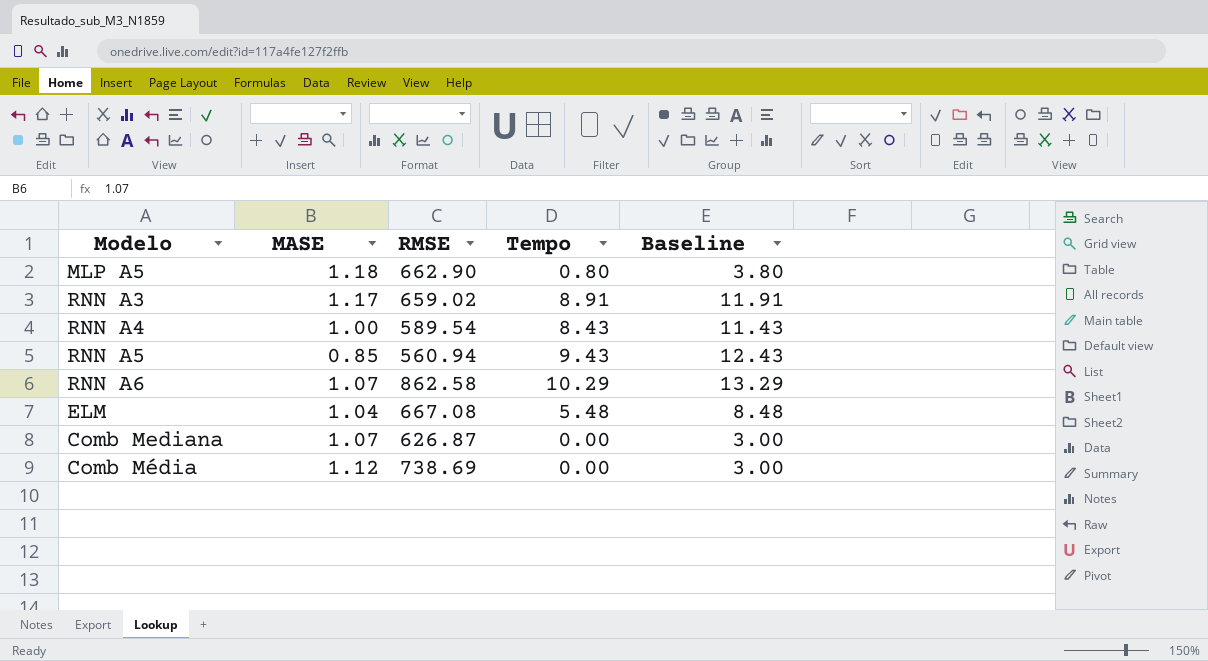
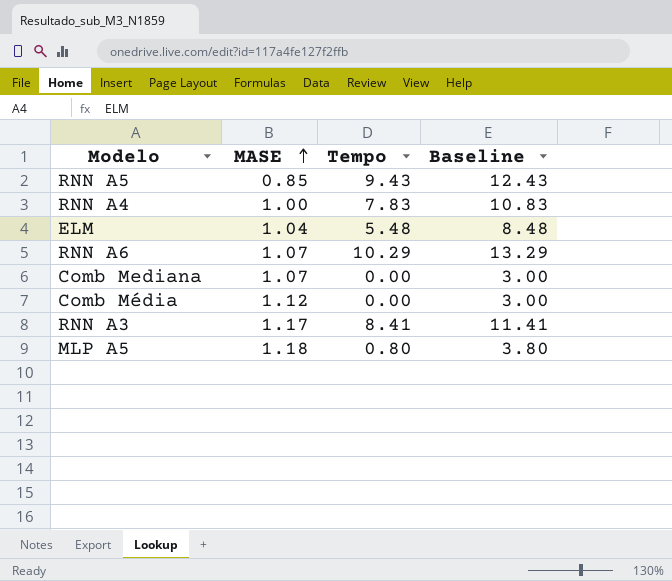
row order: none -> MASE ascending
column RMSE | position: 3 -> none
RNN A4 | Tempo: 8.43 -> 7.83
RNN A4 | Baseline: 11.43 -> 10.83
RNN A3 | Tempo: 8.91 -> 8.41
RNN A3 | Baseline: 11.91 -> 11.41

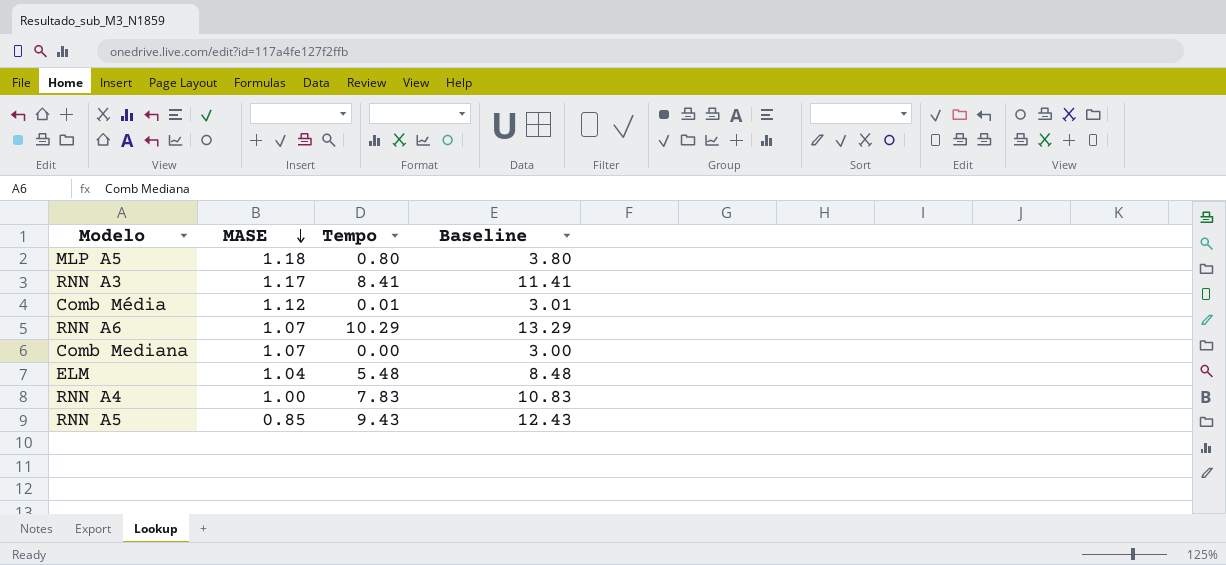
row order: MASE ascending -> MASE descending
Comb Média | Tempo: 0.00 -> 0.01
Comb Média | Baseline: 3.00 -> 3.01

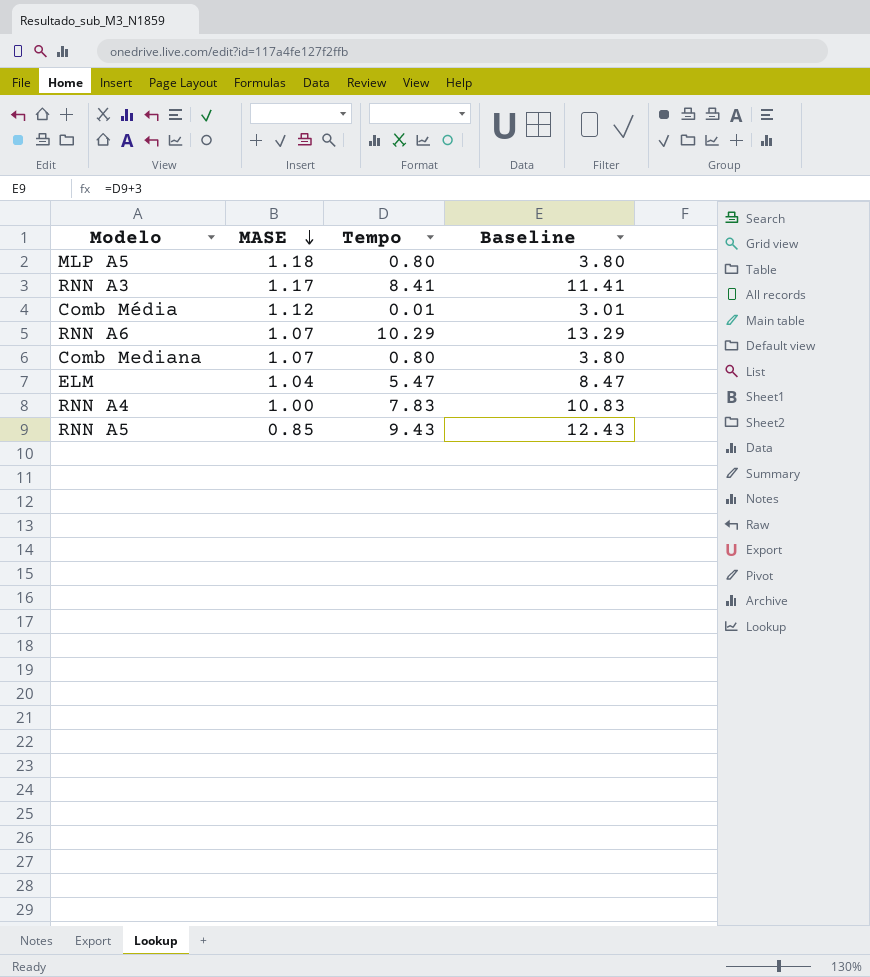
Comb Mediana | Tempo: 0.00 -> 0.80
Comb Mediana | Baseline: 3.00 -> 3.80
ELM | Tempo: 5.48 -> 5.47
ELM | Baseline: 8.48 -> 8.47

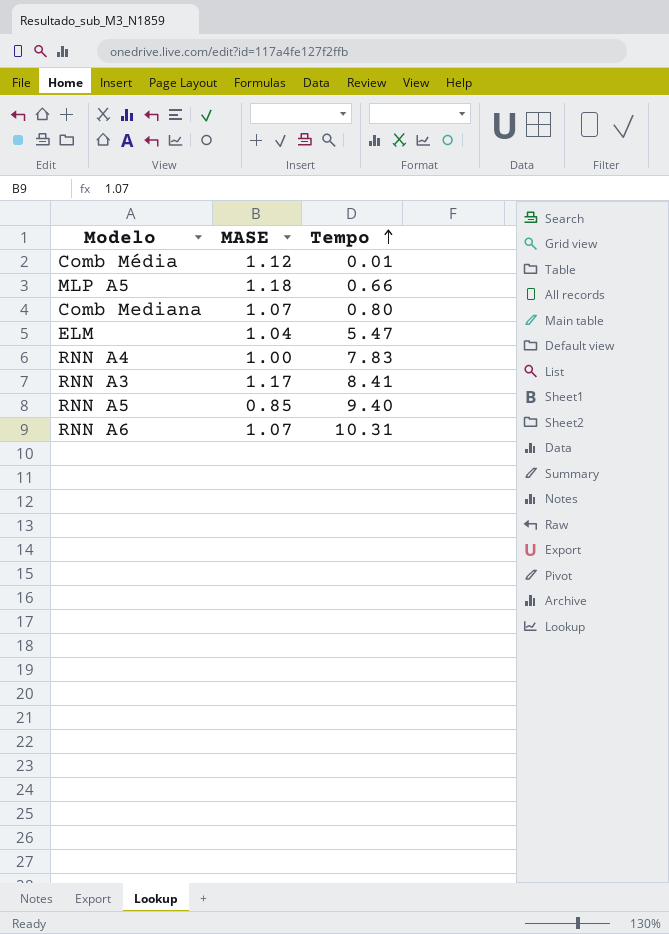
row order: MASE descending -> Tempo ascending
column Baseline | formula: [Tempo] + 3 -> none
MLP A5 | Tempo: 0.80 -> 0.66
RNN A5 | Tempo: 9.43 -> 9.40
RNN A6 | Tempo: 10.29 -> 10.31

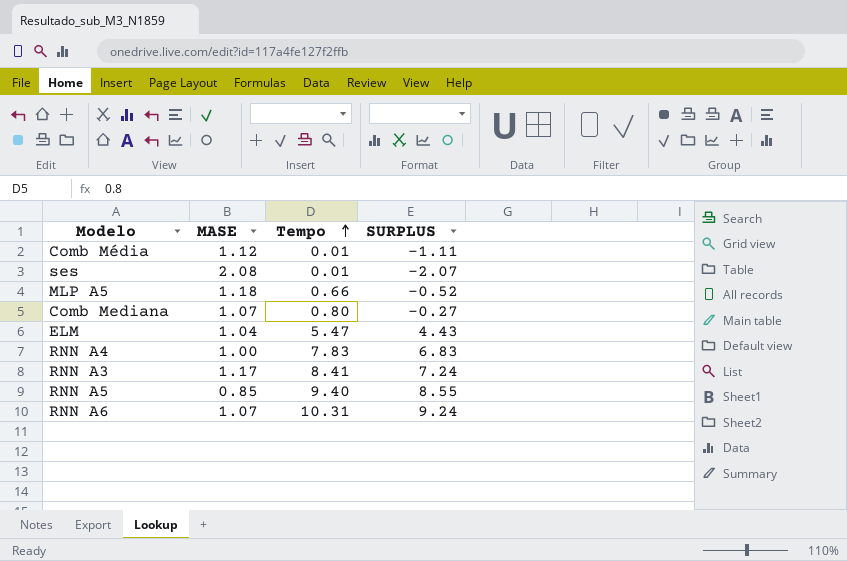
column SURPLUS | formula: none -> [Tempo] - [MASE]
row ses: none -> 2.08 | 0.01 | -2.07

